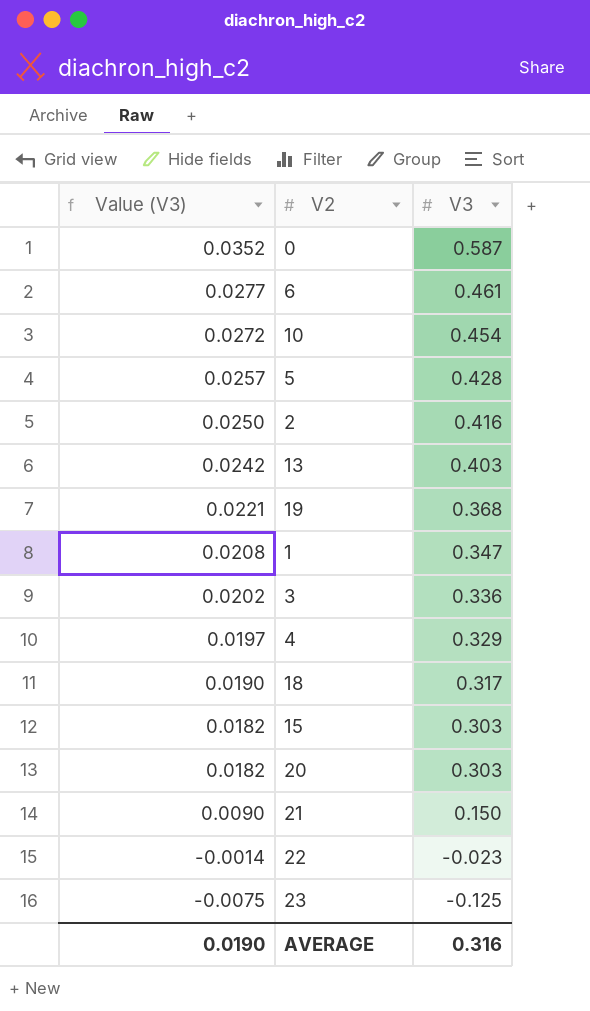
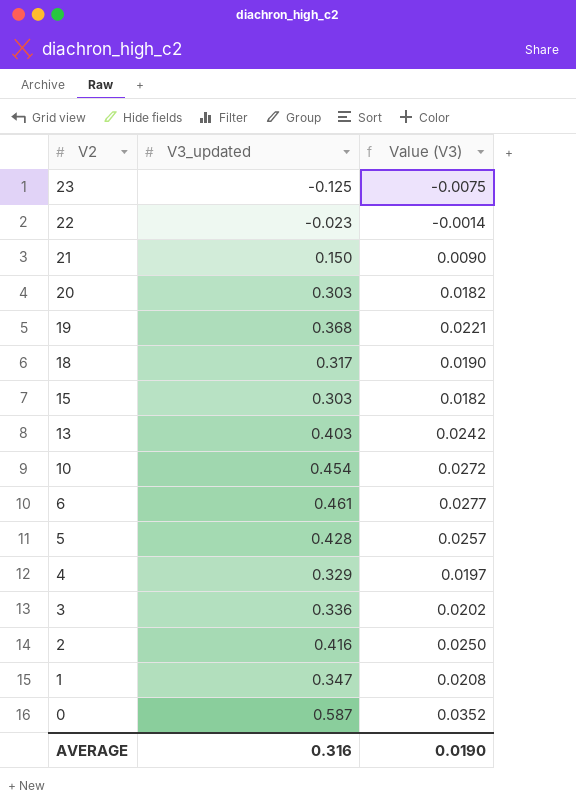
row order: Value (V3) descending -> V2 descending
column name: V3 -> V3_updated
column Value (V3) | position: 1 -> 3

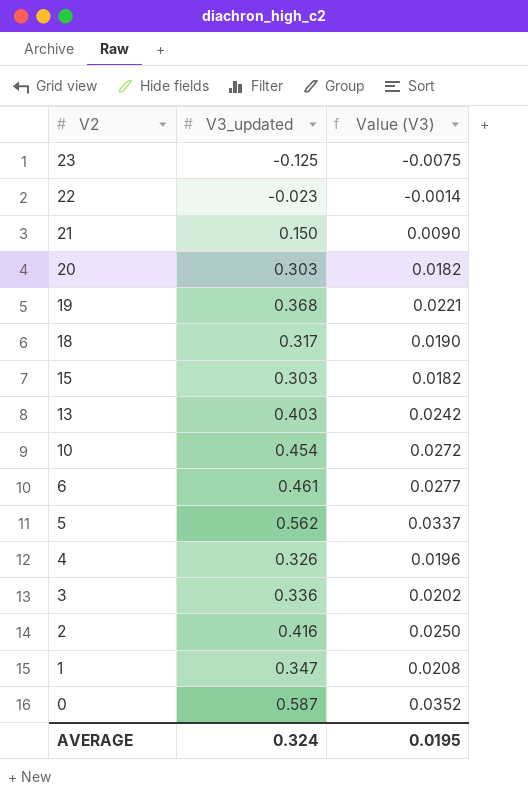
5 | V3_updated: 0.428 -> 0.562
5 | Value (V3): 0.0257 -> 0.0337
4 | V3_updated: 0.329 -> 0.326
4 | Value (V3): 0.0197 -> 0.0196
AVERAGE | V3_updated: 0.316 -> 0.324
AVERAGE | Value (V3): 0.0190 -> 0.0195

